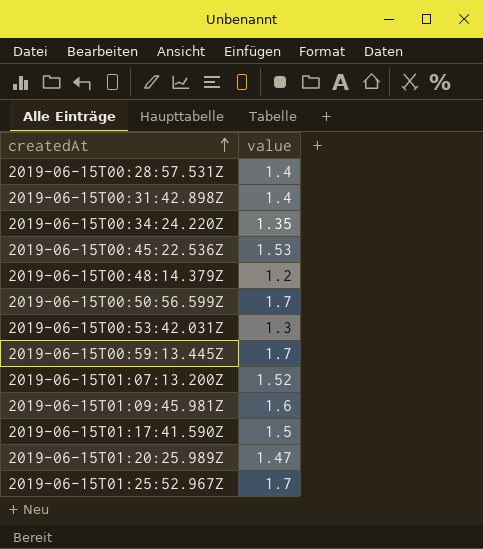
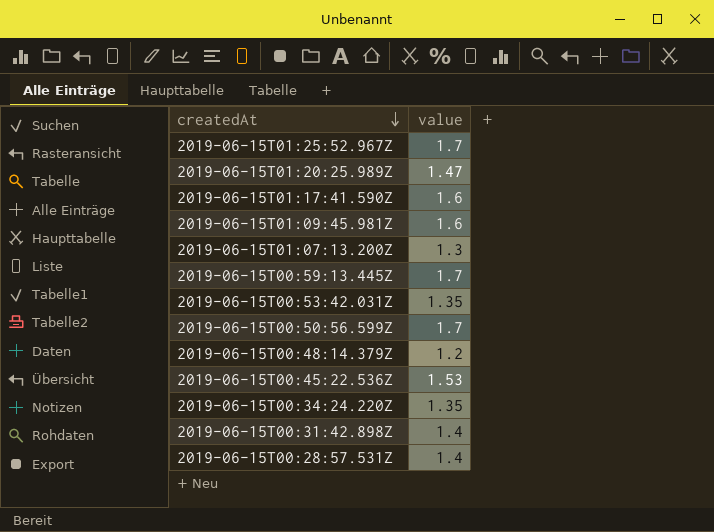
row order: createdAt ascending -> createdAt descending
2019-06-15T01:17:41.590Z | value: 1.5 -> 1.6
2019-06-15T01:07:13.200Z | value: 1.52 -> 1.3
2019-06-15T00:53:42.031Z | value: 1.3 -> 1.35

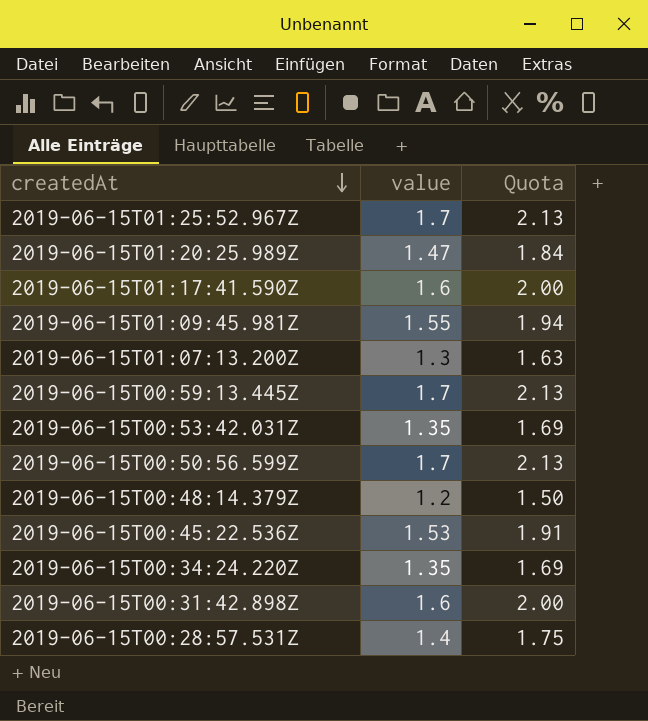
column Quota | formula: none -> [value] * 1.25
2019-06-15T01:09:45.981Z | value: 1.6 -> 1.55
2019-06-15T00:31:42.898Z | value: 1.4 -> 1.6

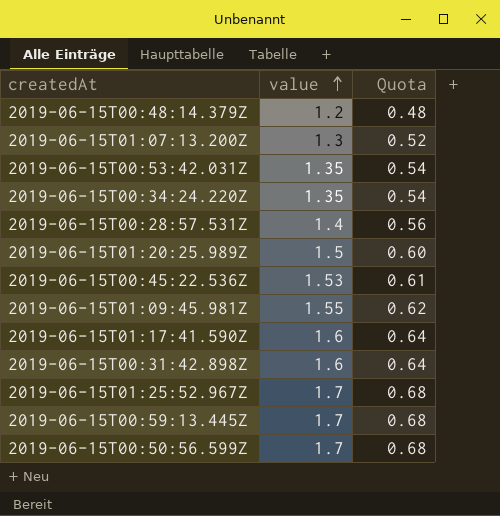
row order: createdAt descending -> value ascending
column Quota | formula: [value] * 1.25 -> [value] * 0.4
2019-06-15T01:20:25.989Z | value: 1.47 -> 1.5

